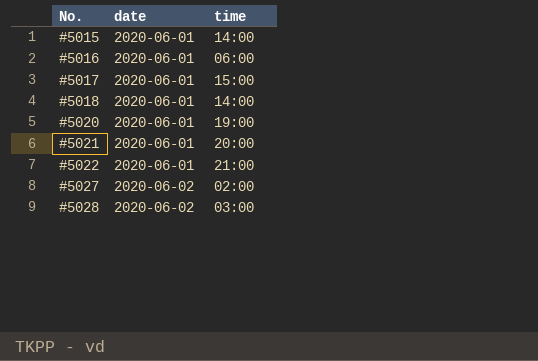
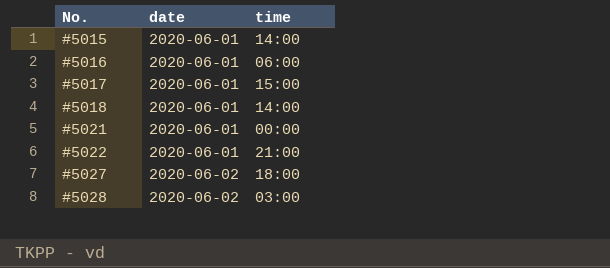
row #5020: 2020-06-01 | 19:00 -> none
#5021 | time: 20:00 -> 00:00
#5027 | time: 02:00 -> 18:00

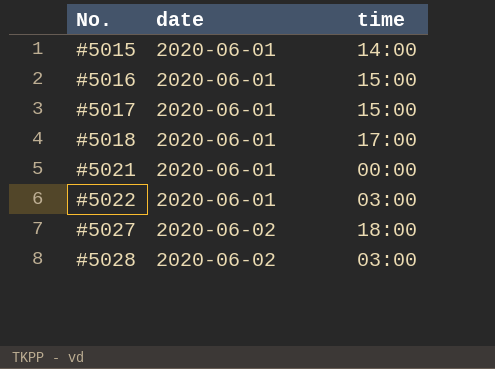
#5016 | time: 06:00 -> 15:00
#5018 | time: 14:00 -> 17:00
#5022 | time: 21:00 -> 03:00

